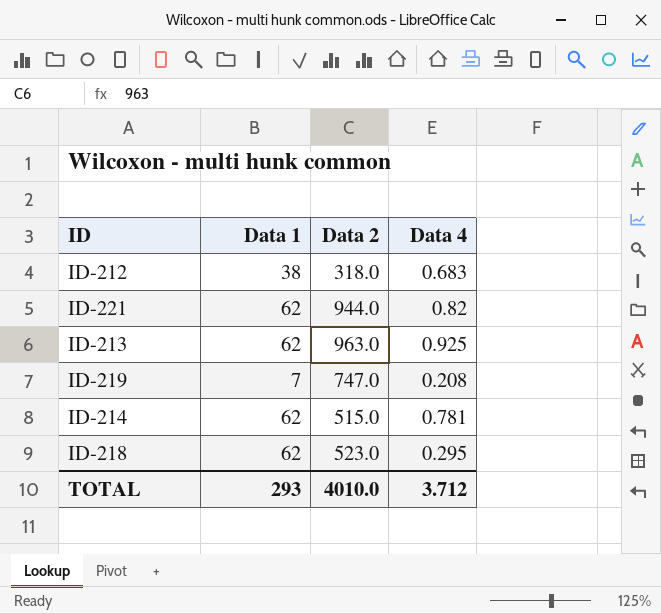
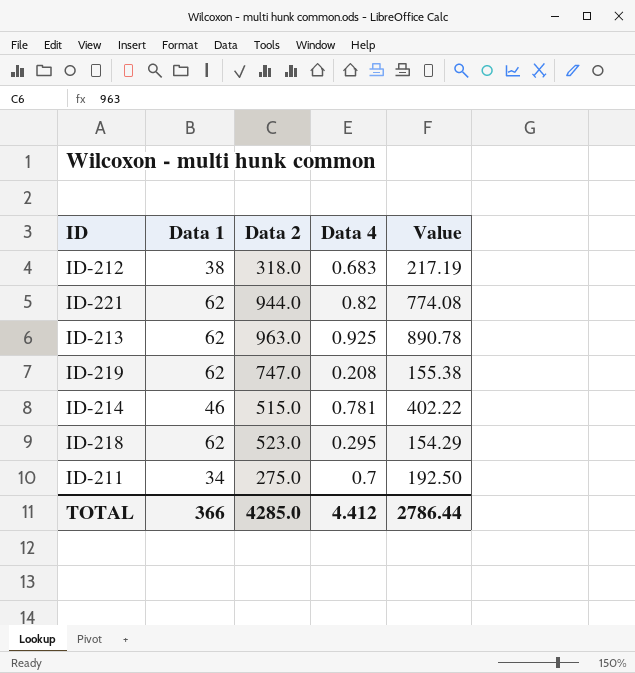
column Value | formula: none -> [Data 2] * [Data 4]
ID-219 | Data 1: 7 -> 62
ID-214 | Data 1: 62 -> 46
row ID-211: none -> 34 | 275.0 | 0.7 | 192.50
TOTAL | Data 1: 293 -> 366
TOTAL | Data 2: 4010.0 -> 4285.0
TOTAL | Data 4: 3.712 -> 4.412

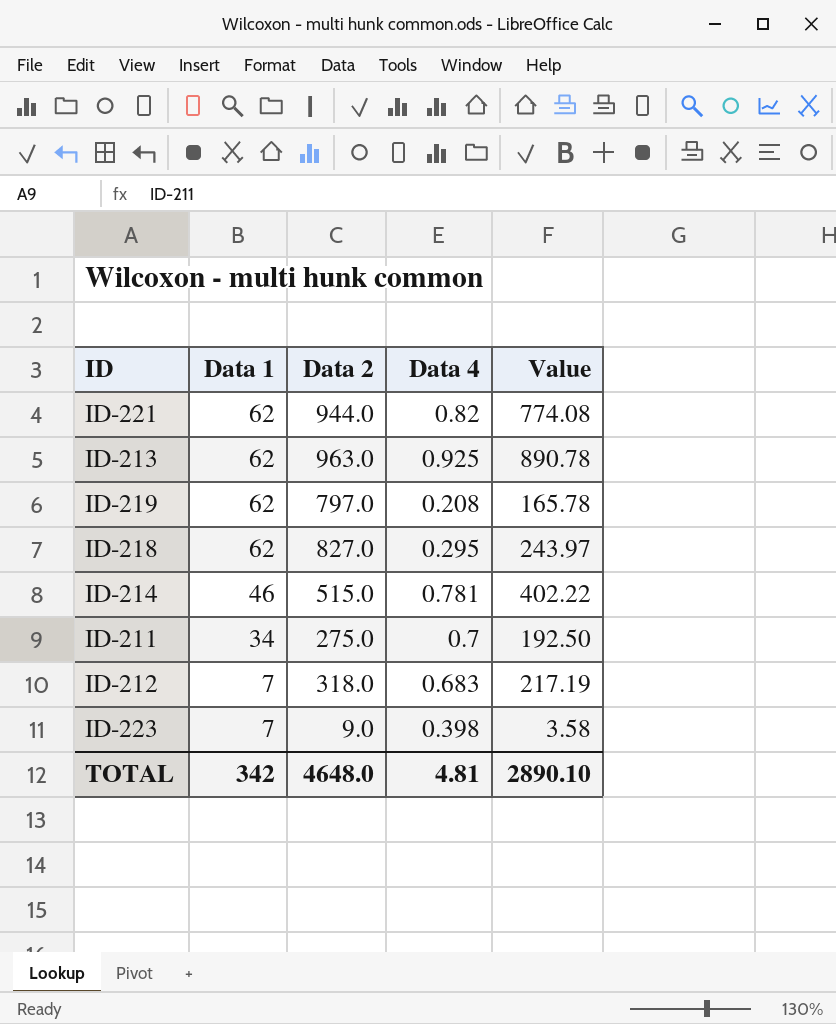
row order: none -> Data 1 descending
ID-219 | Data 2: 747.0 -> 797.0
ID-219 | Value: 155.38 -> 165.78
ID-218 | Data 2: 523.0 -> 827.0
ID-218 | Value: 154.29 -> 243.97
ID-212 | Data 1: 38 -> 7
row ID-223: none -> 7 | 9.0 | 0.398 | 3.58
TOTAL | Data 1: 366 -> 342
TOTAL | Data 2: 4285.0 -> 4648.0
TOTAL | Data 4: 4.412 -> 4.81
TOTAL | Value: 2786.44 -> 2890.10

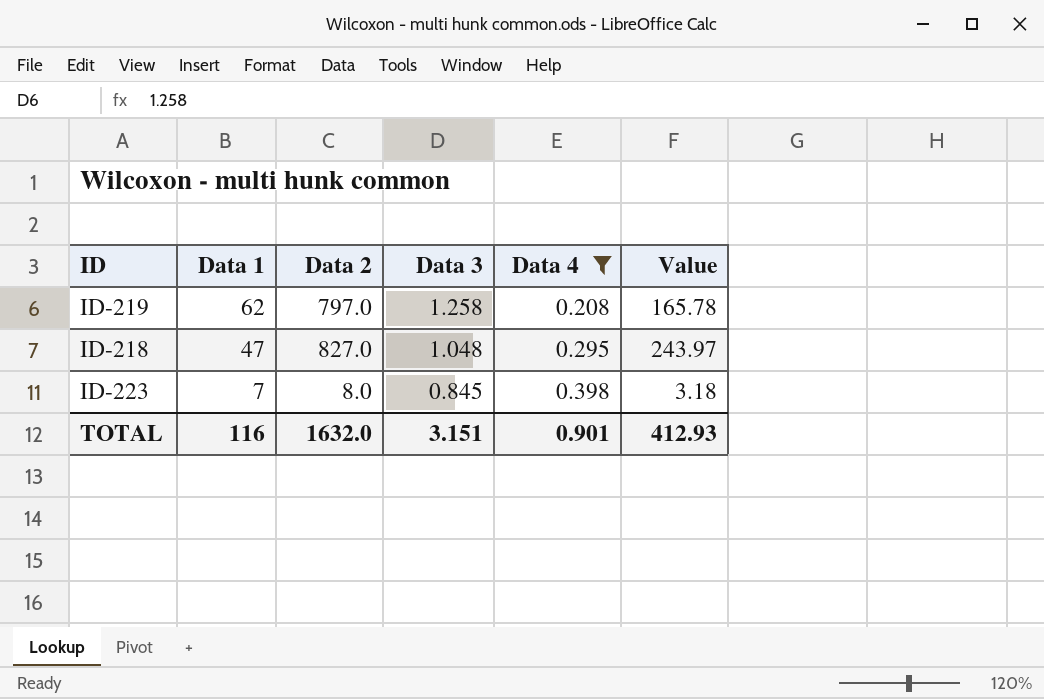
filter: none -> Data 4 <= 0.398
column Data 3 | position: none -> 4
ID-218 | Data 1: 62 -> 47
ID-223 | Data 2: 9.0 -> 8.0
ID-223 | Value: 3.58 -> 3.18
TOTAL | Data 1: 342 -> 116
TOTAL | Data 2: 4648.0 -> 1632.0
TOTAL | Data 4: 4.81 -> 0.901
TOTAL | Value: 2890.10 -> 412.93

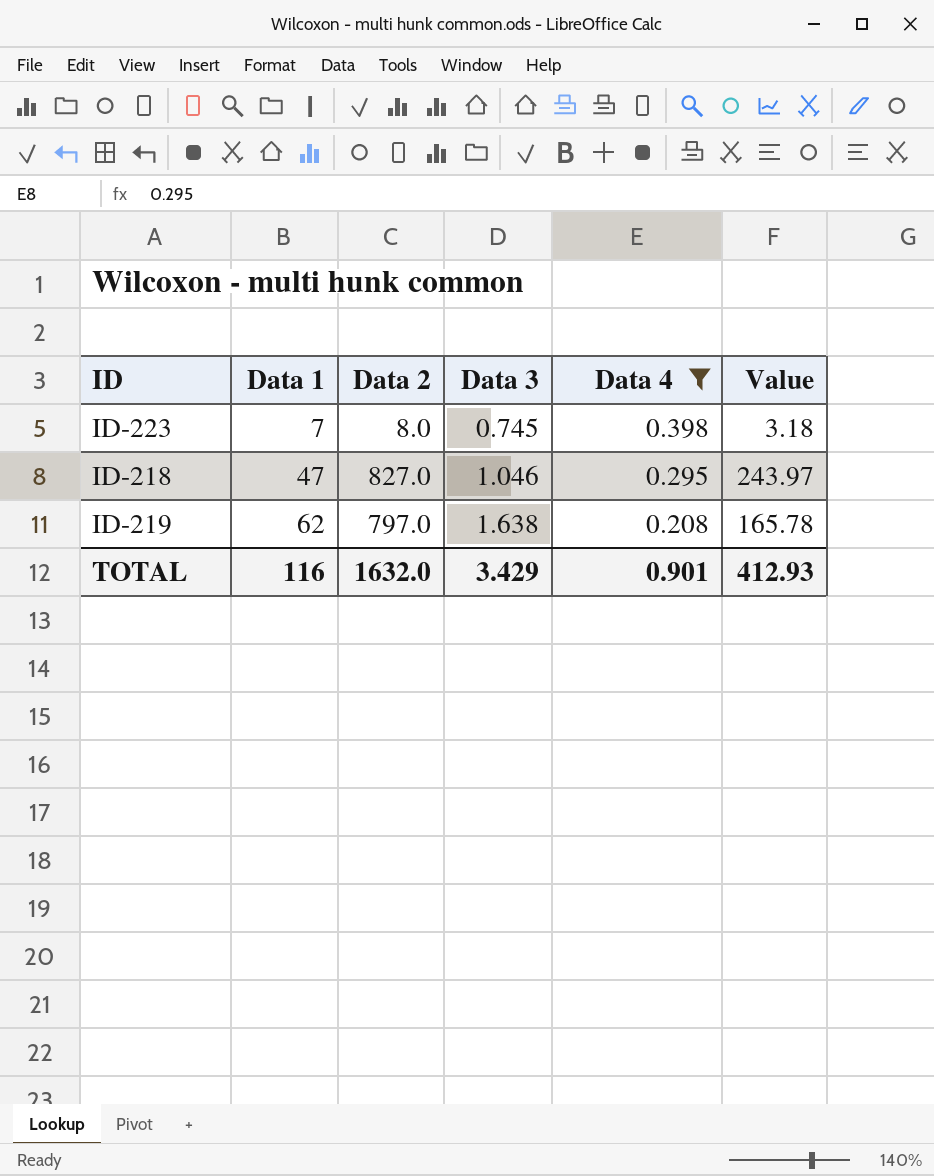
row order: Data 1 descending -> Data 1 ascending
ID-223 | Data 3: 0.845 -> 0.745
ID-218 | Data 3: 1.048 -> 1.046
ID-219 | Data 3: 1.258 -> 1.638
TOTAL | Data 3: 3.151 -> 3.429

